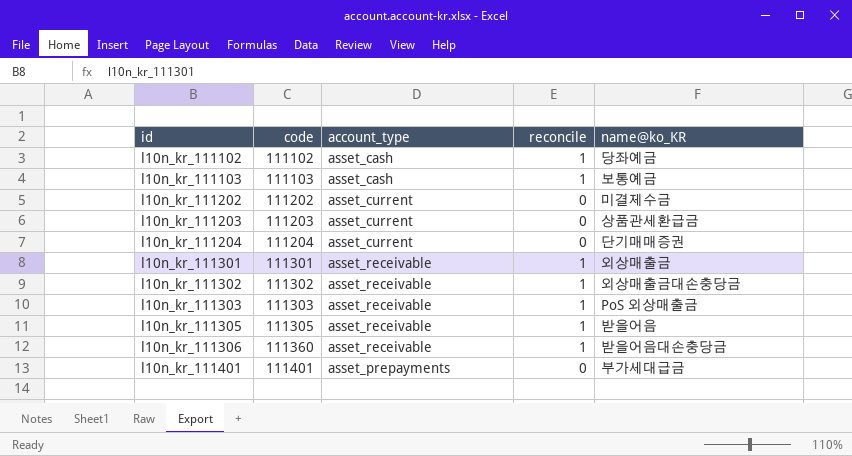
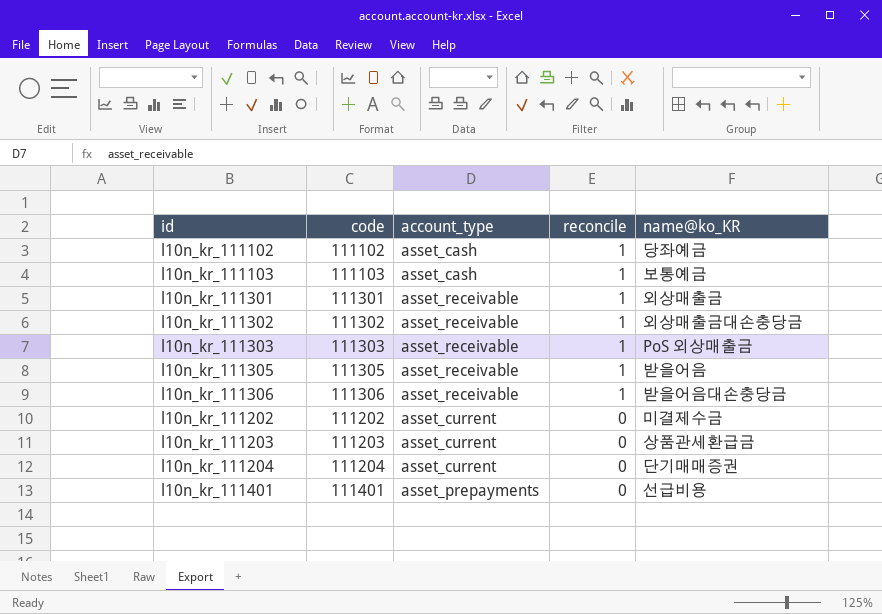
row order: id ascending -> reconcile descending
l10n_kr_111306 | code: 111360 -> 111306
l10n_kr_111401 | name@ko_KR: 부가세대급금 -> 선급비용

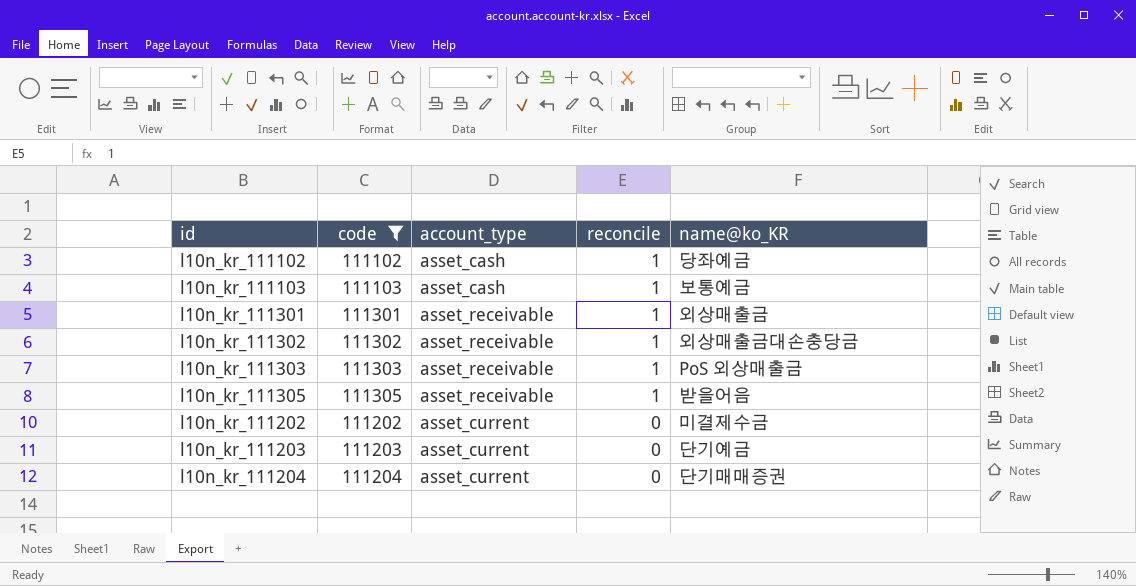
filter: none -> code <= 111305
l10n_kr_111203 | name@ko_KR: 상품관세환급금 -> 단기예금

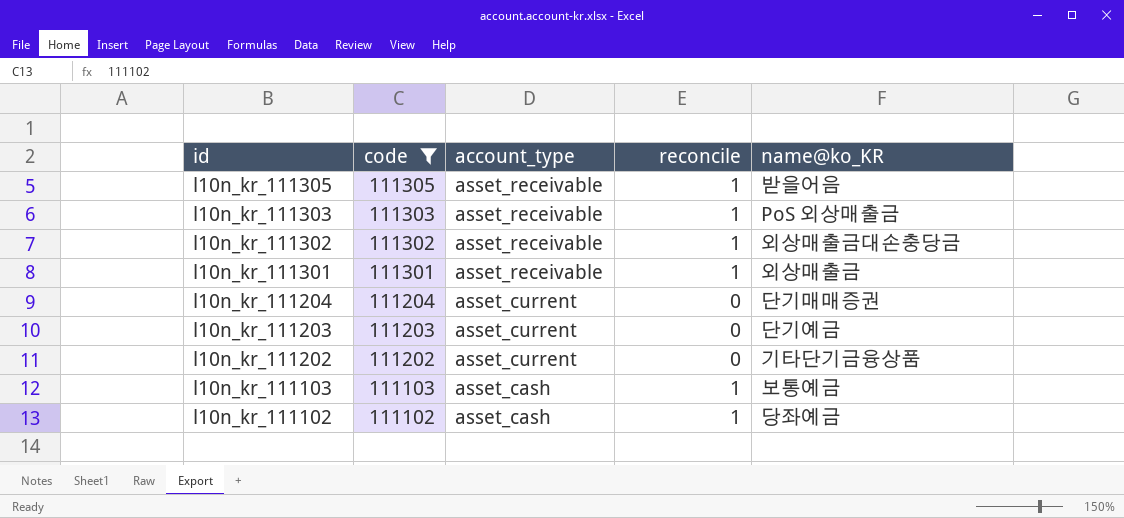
row order: reconcile descending -> id descending
l10n_kr_111202 | name@ko_KR: 미결제수금 -> 기타단기금융상품

